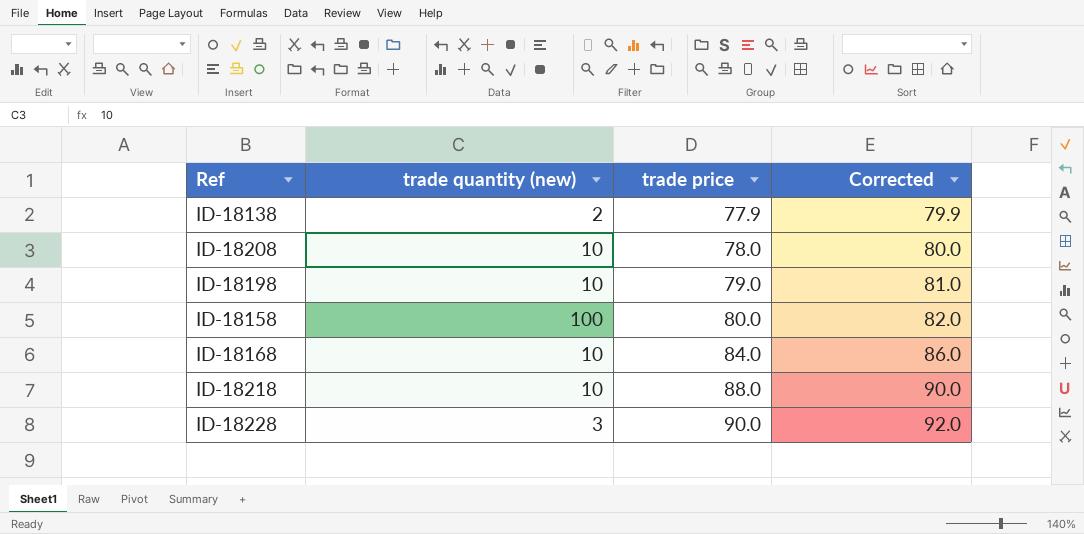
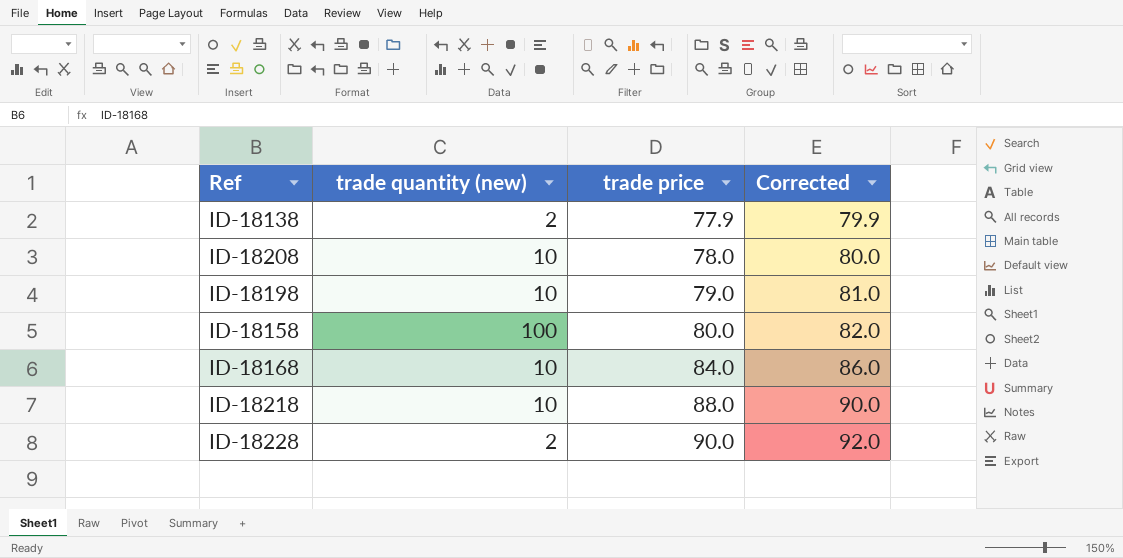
ID-18228 | trade quantity (new): 3 -> 2

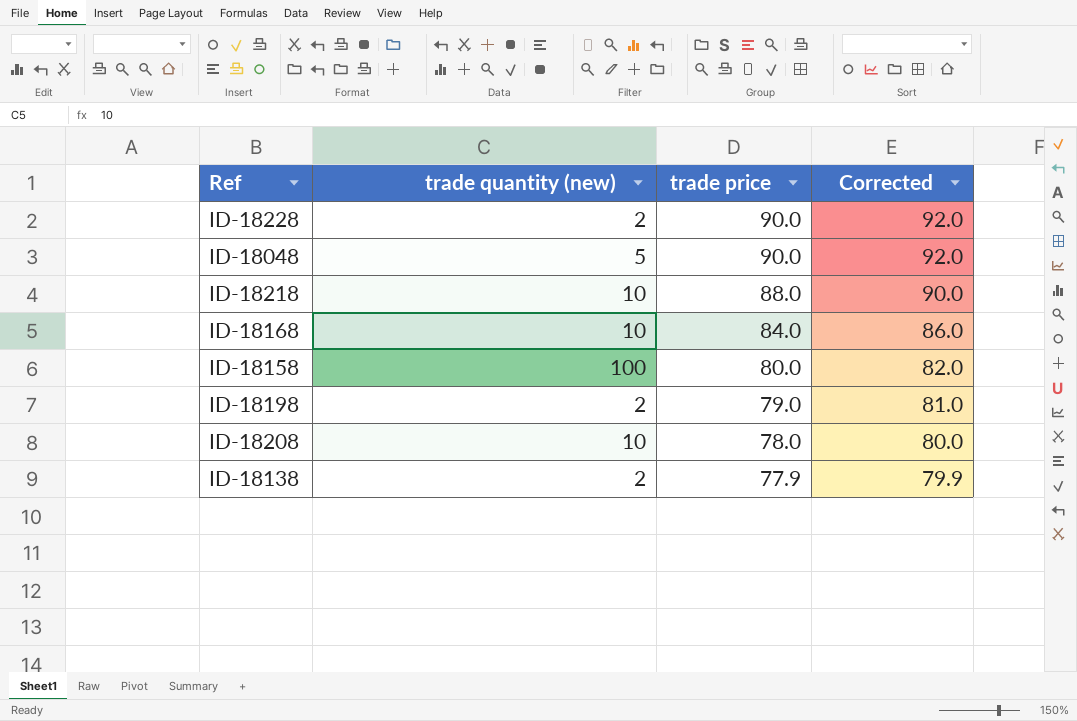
row order: trade price ascending -> trade price descending
row ID-18048: none -> 5 | 90.0 | 92.0
ID-18198 | trade quantity (new): 10 -> 2

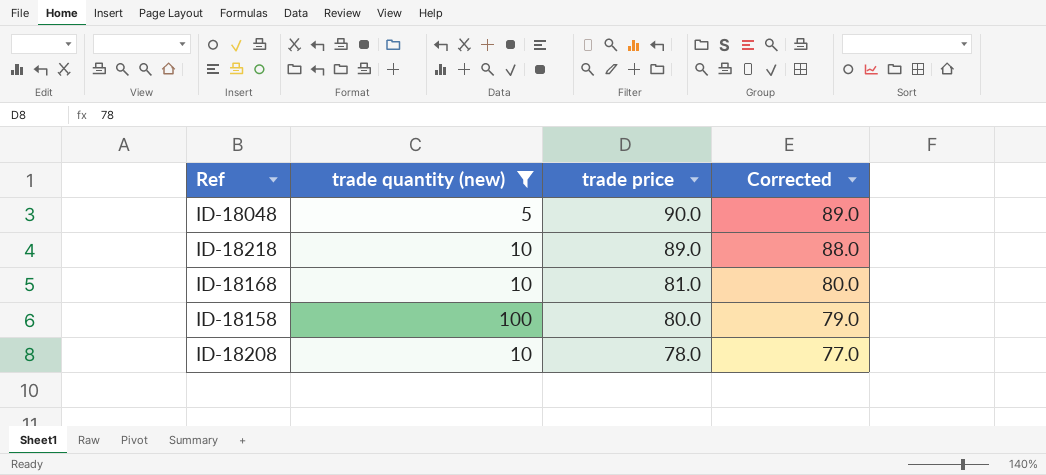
filter: none -> trade quantity (new) != 2
column Corrected | formula: [trade price] + 2 -> [trade price] - 1
ID-18218 | trade price: 88.0 -> 89.0
ID-18168 | trade price: 84.0 -> 81.0

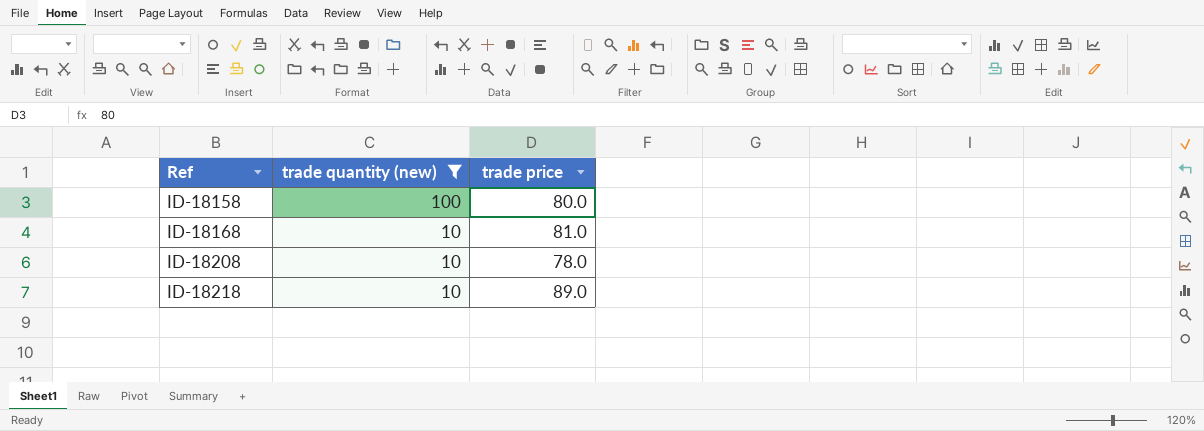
row order: trade price descending -> Ref ascending
column Corrected | formula: [trade price] - 1 -> none
row ID-18048: 5 | 90.0 | 89.0 -> none

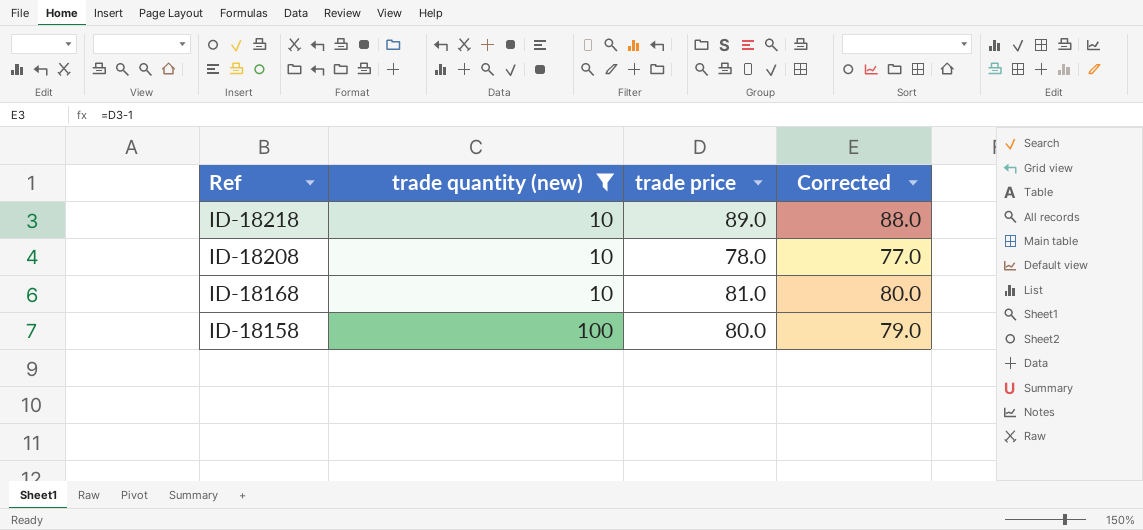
row order: Ref ascending -> Ref descending
column Corrected | formula: none -> [trade price] - 1

